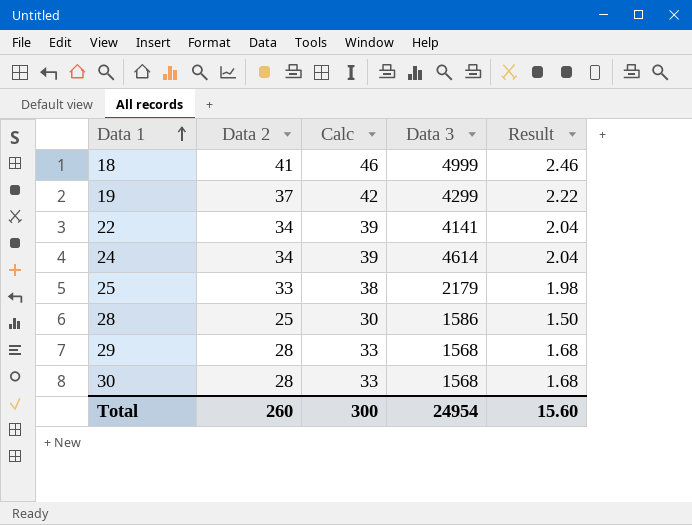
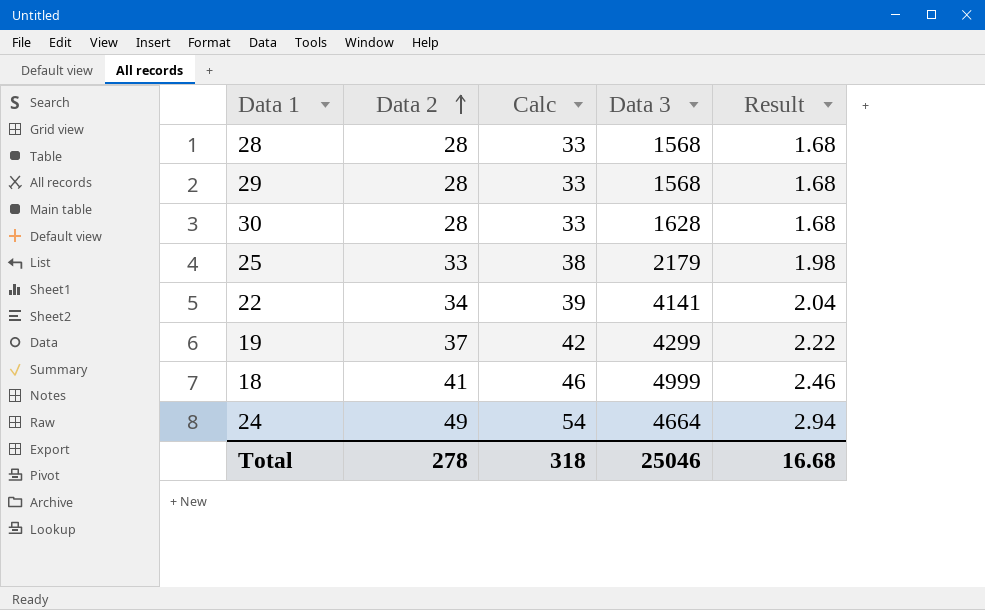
row order: Data 1 ascending -> Data 2 ascending
28 | Data 2: 25 -> 28
28 | Calc: 30 -> 33
28 | Data 3: 1586 -> 1568
28 | Result: 1.50 -> 1.68
30 | Data 3: 1568 -> 1628
24 | Data 2: 34 -> 49
24 | Calc: 39 -> 54
24 | Data 3: 4614 -> 4664
24 | Result: 2.04 -> 2.94
Total | Data 2: 260 -> 278
Total | Calc: 300 -> 318
Total | Data 3: 24954 -> 25046
Total | Result: 15.60 -> 16.68

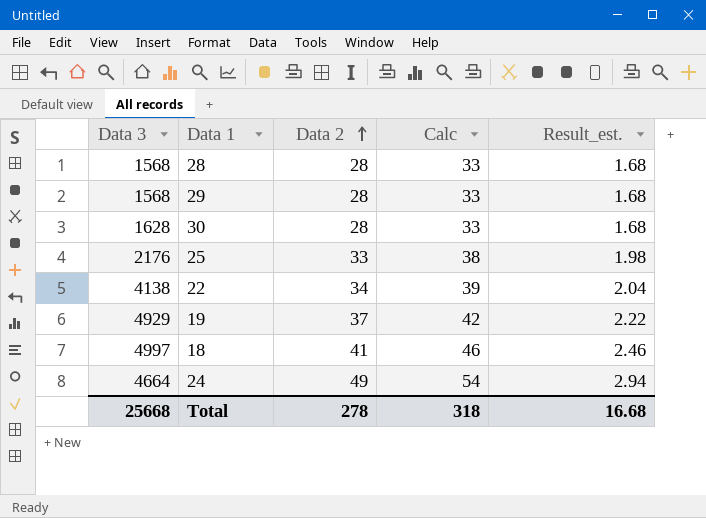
column Data 3 | position: 4 -> 1
column name: Result -> Result_est.
25 | Data 3: 2179 -> 2176
22 | Data 3: 4141 -> 4138
19 | Data 3: 4299 -> 4929
18 | Data 3: 4999 -> 4997
Total | Data 3: 25046 -> 25668

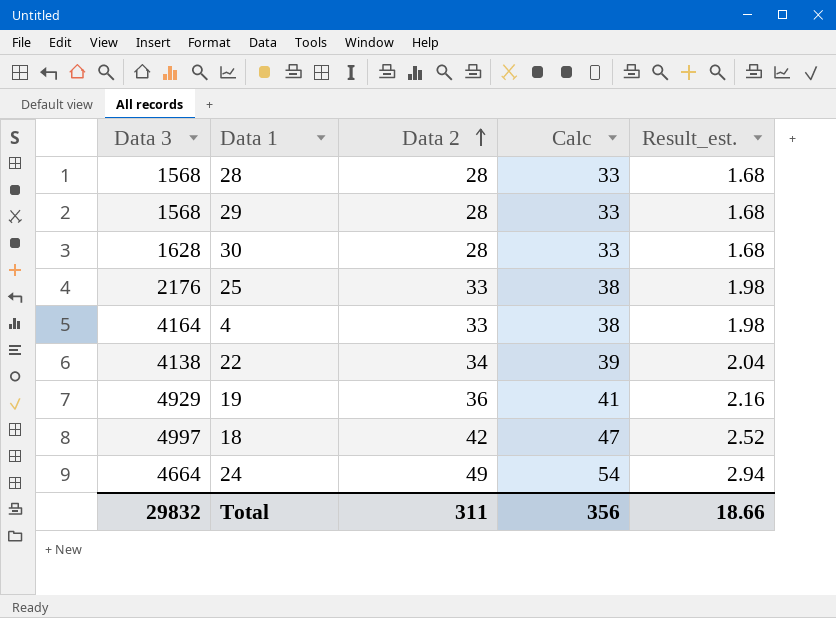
row 4: none -> 4164 | 33 | 38 | 1.98
19 | Data 2: 37 -> 36
19 | Calc: 42 -> 41
19 | Result_est.: 2.22 -> 2.16
18 | Data 2: 41 -> 42
18 | Calc: 46 -> 47
18 | Result_est.: 2.46 -> 2.52
Total | Data 3: 25668 -> 29832
Total | Data 2: 278 -> 311
Total | Calc: 318 -> 356
Total | Result_est.: 16.68 -> 18.66

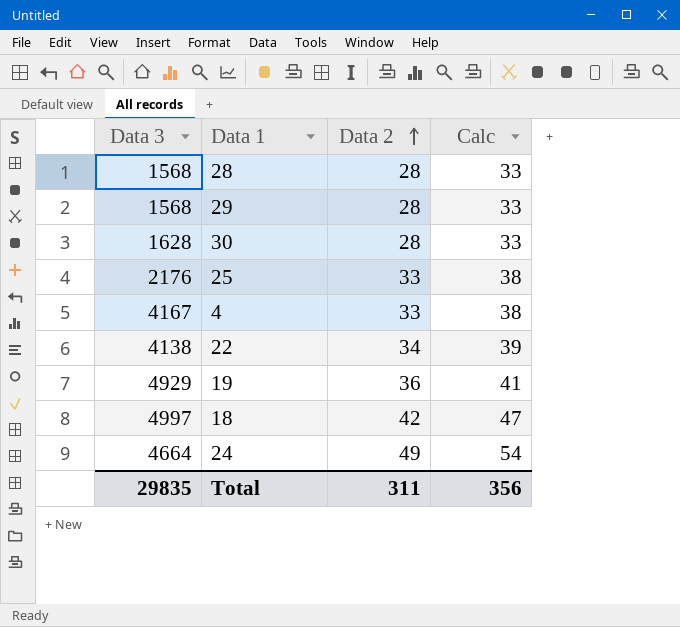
column Result_est. | formula: [Data 2] * 0.06 -> none
4 | Data 3: 4164 -> 4167
Total | Data 3: 29832 -> 29835

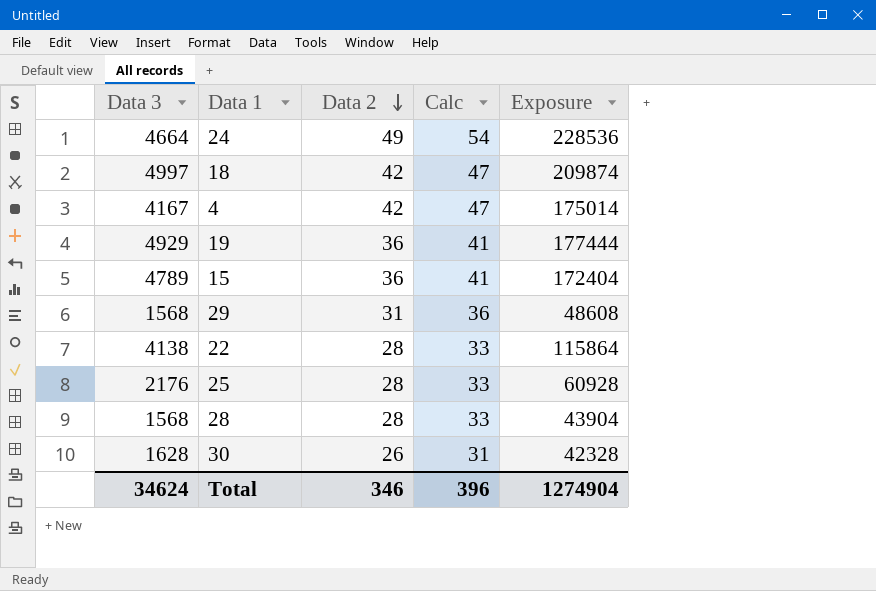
row order: Data 2 ascending -> Data 2 descending
column Exposure | formula: none -> [Data 3] * [Data 2]
4 | Data 2: 33 -> 42
4 | Calc: 38 -> 47
row 15: none -> 4789 | 36 | 41 | 172404
29 | Data 2: 28 -> 31
29 | Calc: 33 -> 36
22 | Data 2: 34 -> 28
22 | Calc: 39 -> 33
25 | Data 2: 33 -> 28
25 | Calc: 38 -> 33
30 | Data 2: 28 -> 26
30 | Calc: 33 -> 31
Total | Data 3: 29835 -> 34624
Total | Data 2: 311 -> 346
Total | Calc: 356 -> 396

